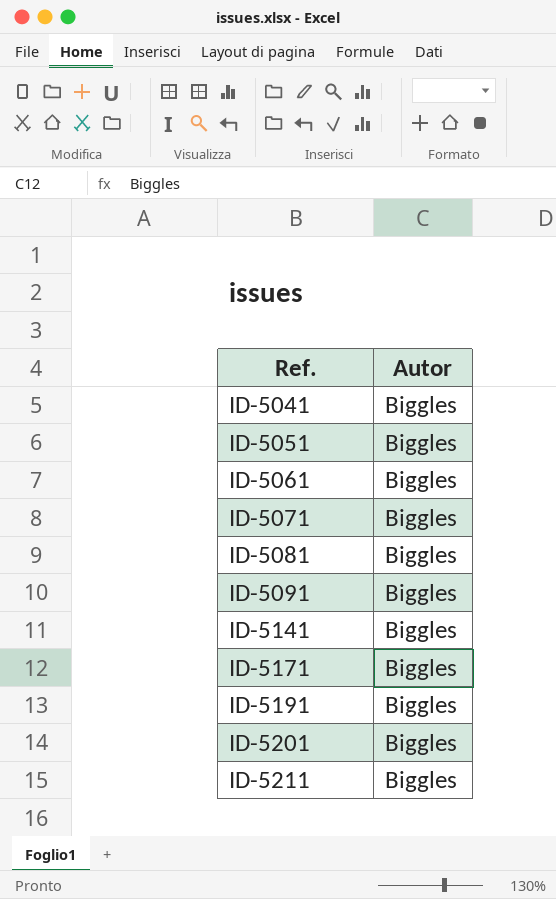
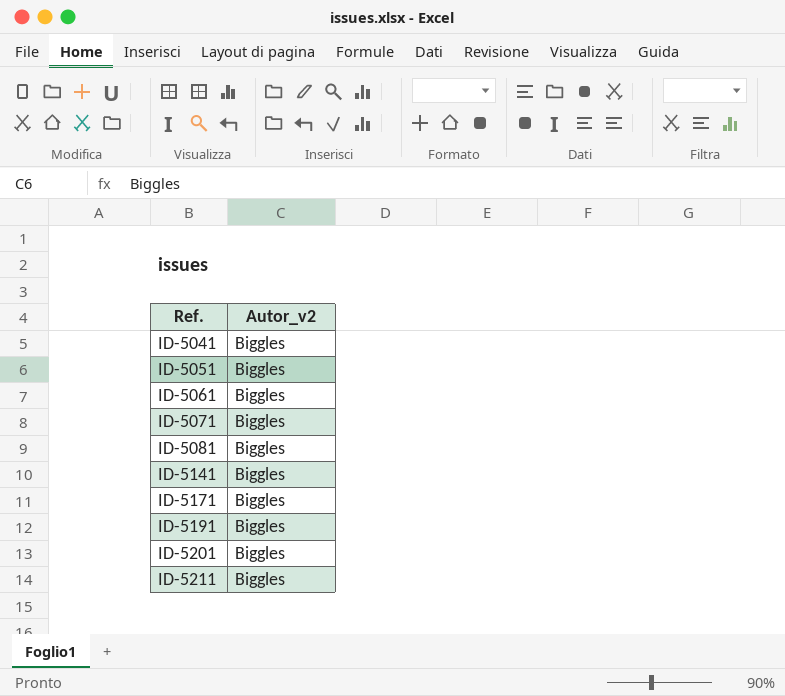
column name: Autor -> Autor_v2
row ID-5091: Biggles -> none

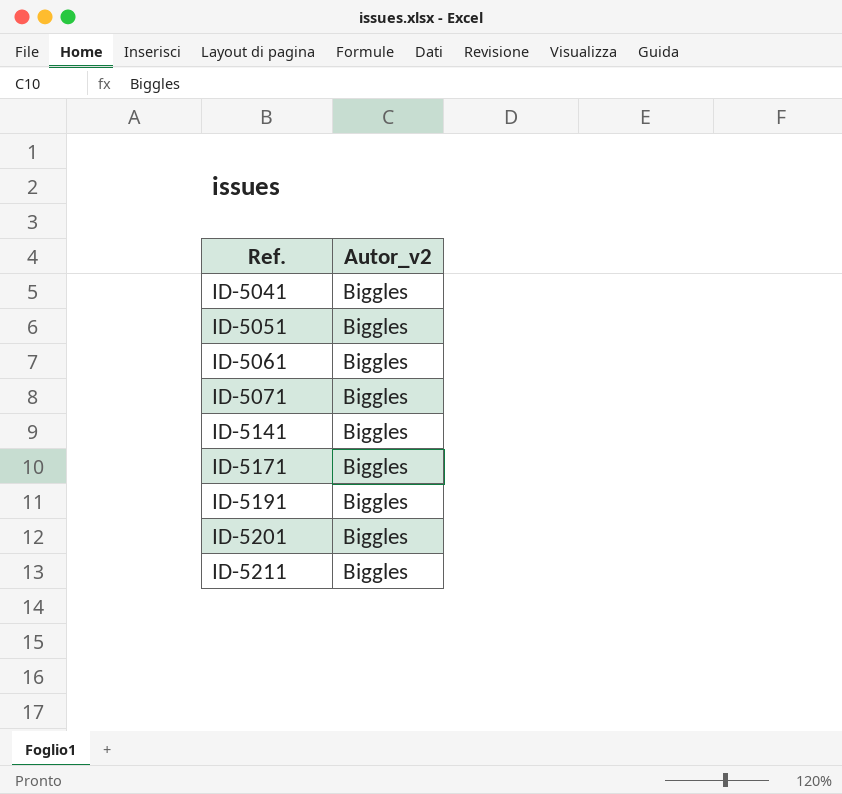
row ID-5081: Biggles -> none

